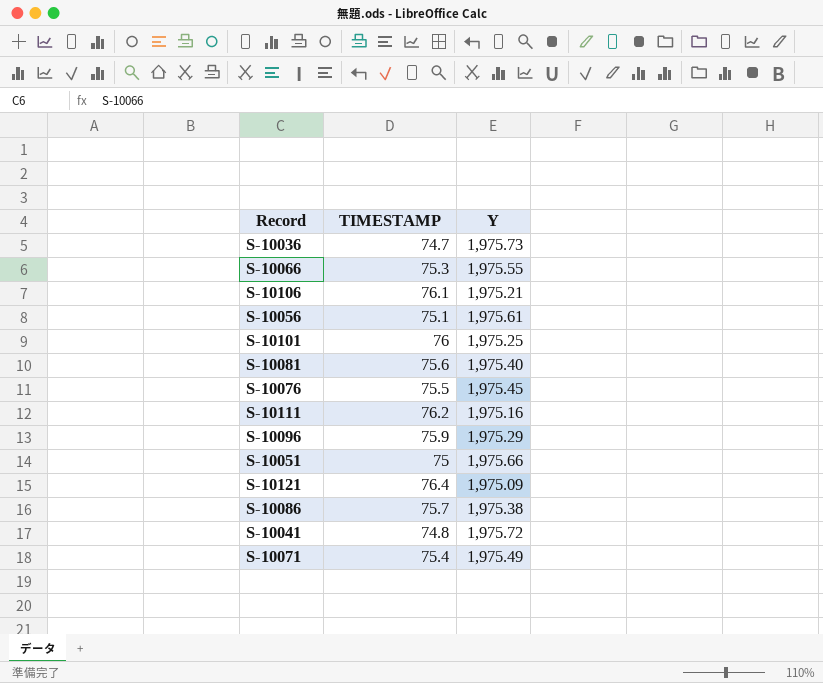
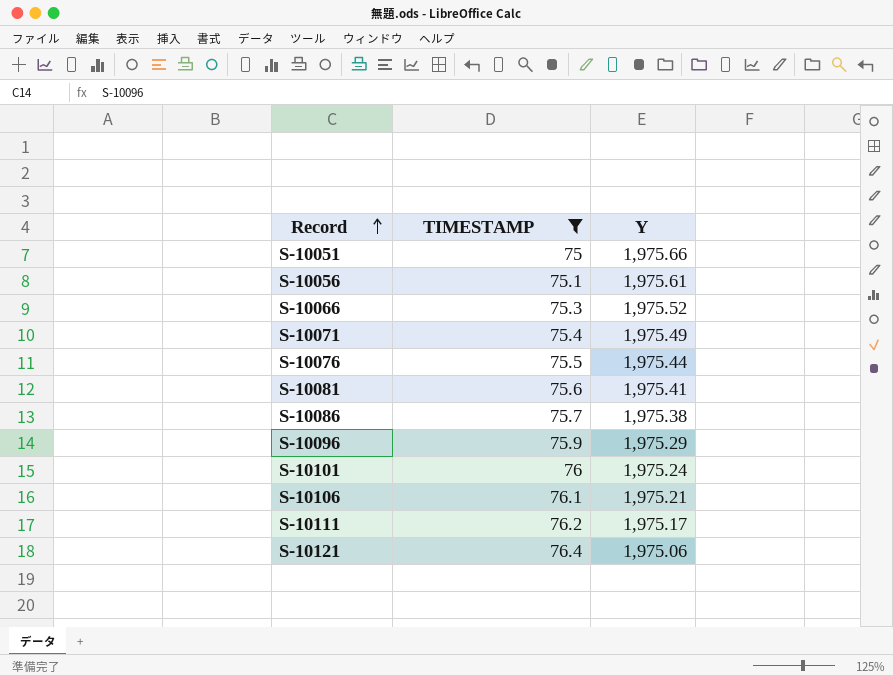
filter: none -> TIMESTAMP >= 75
row order: none -> Record ascending
S-10066 | Y: 1,975.55 -> 1,975.52
S-10076 | Y: 1,975.45 -> 1,975.44
S-10081 | Y: 1,975.40 -> 1,975.41
S-10101 | Y: 1,975.25 -> 1,975.24
S-10111 | Y: 1,975.16 -> 1,975.17
S-10121 | Y: 1,975.09 -> 1,975.06

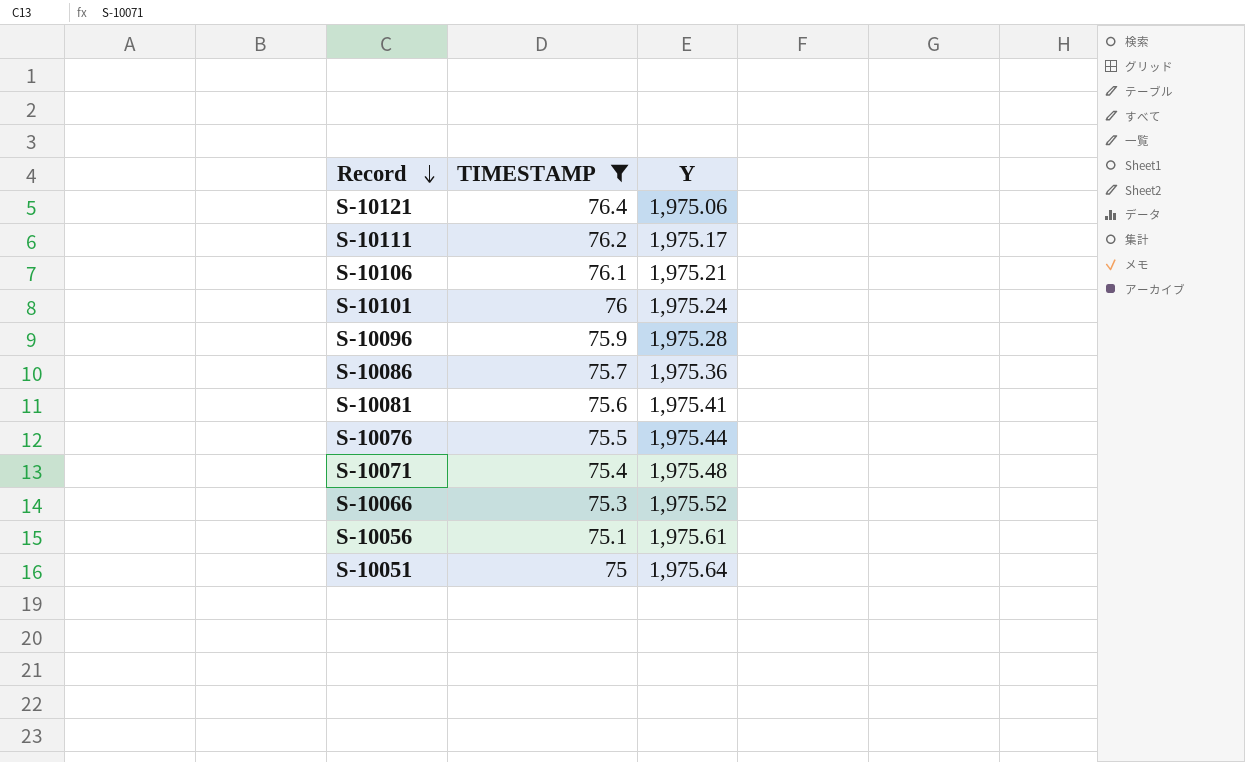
row order: Record ascending -> Record descending
S-10096 | Y: 1,975.29 -> 1,975.28
S-10086 | Y: 1,975.38 -> 1,975.36
S-10071 | Y: 1,975.49 -> 1,975.48
S-10051 | Y: 1,975.66 -> 1,975.64

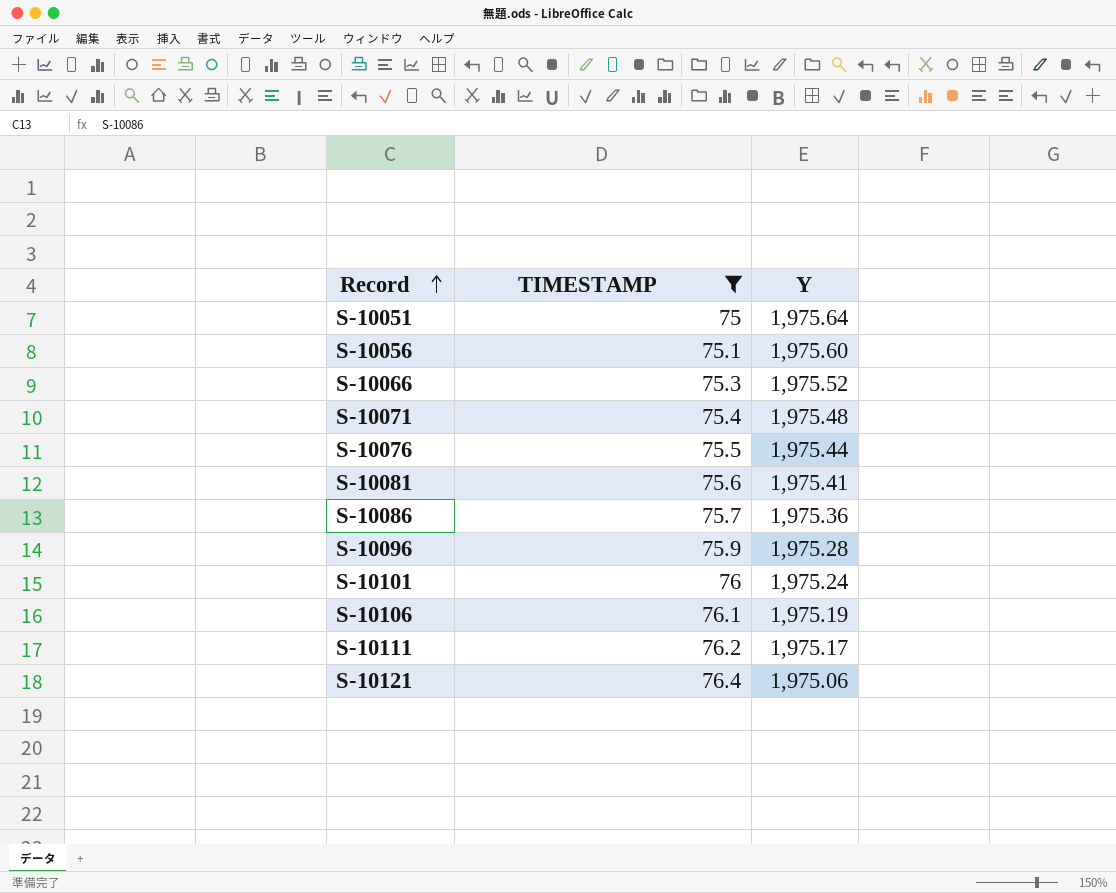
row order: Record descending -> Record ascending
S-10056 | Y: 1,975.61 -> 1,975.60
S-10106 | Y: 1,975.21 -> 1,975.19

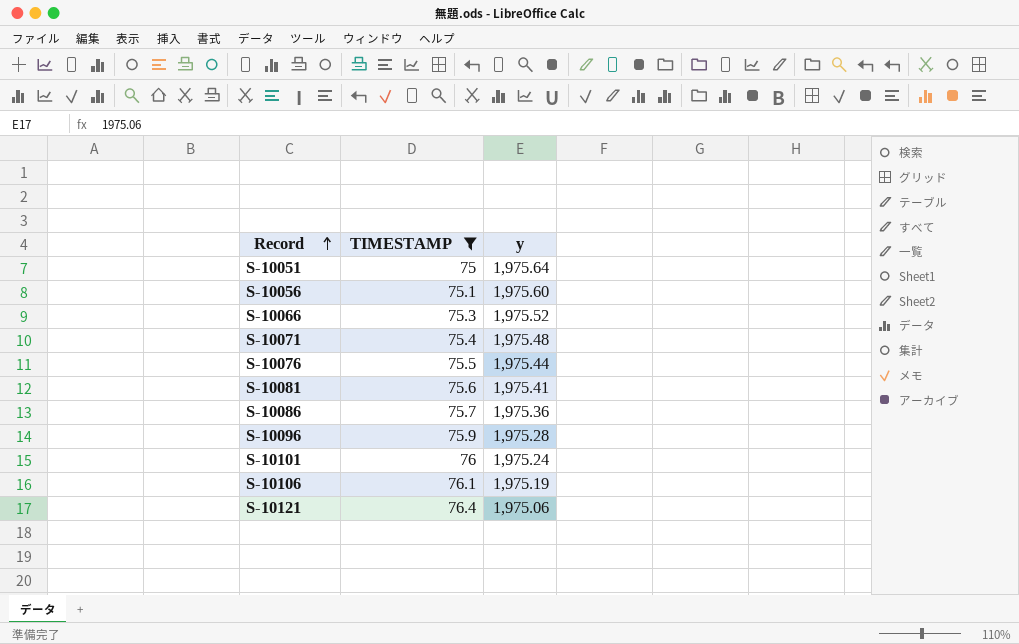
column name: Y -> y
row S-10111: 76.2 | 1,975.17 -> none

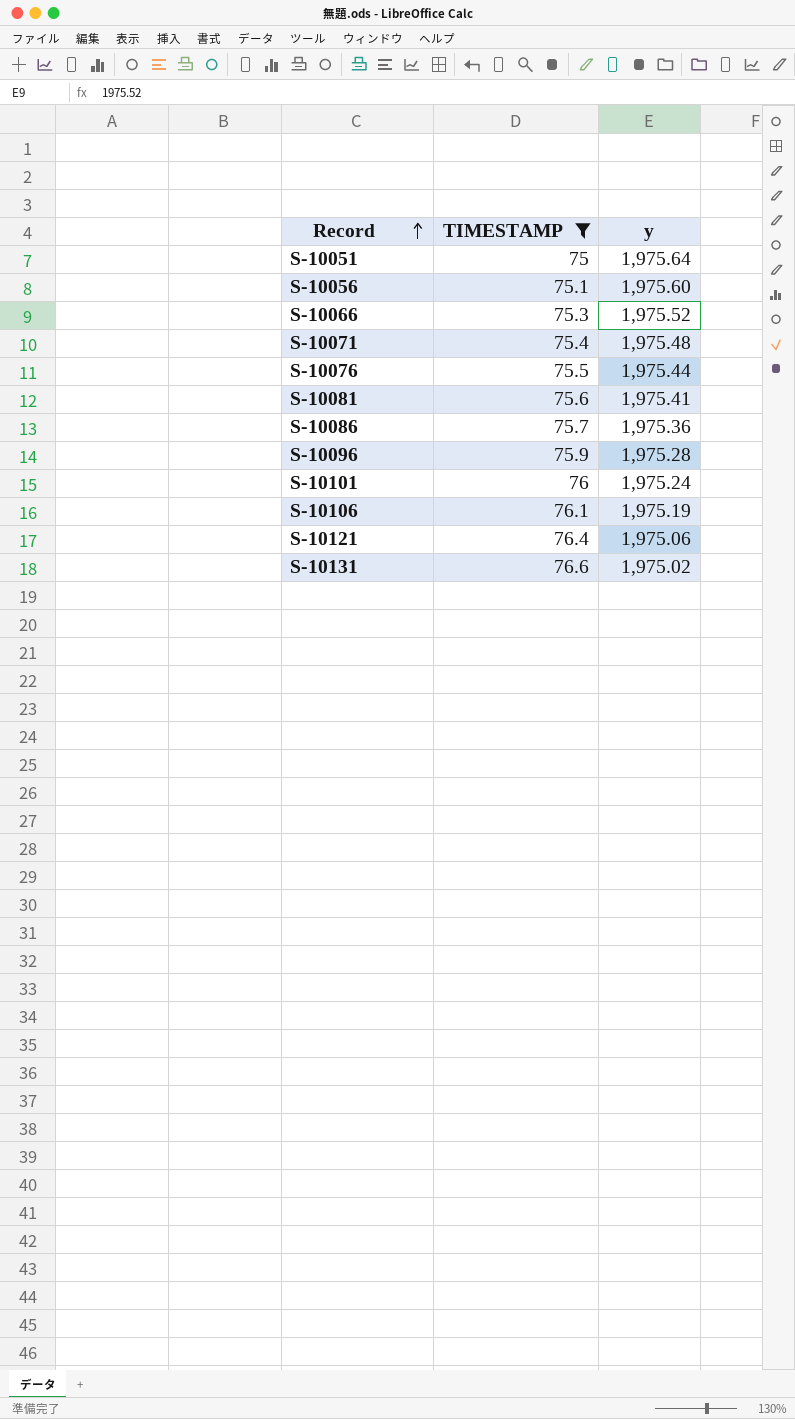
row S-10131: none -> 76.6 | 1,975.02

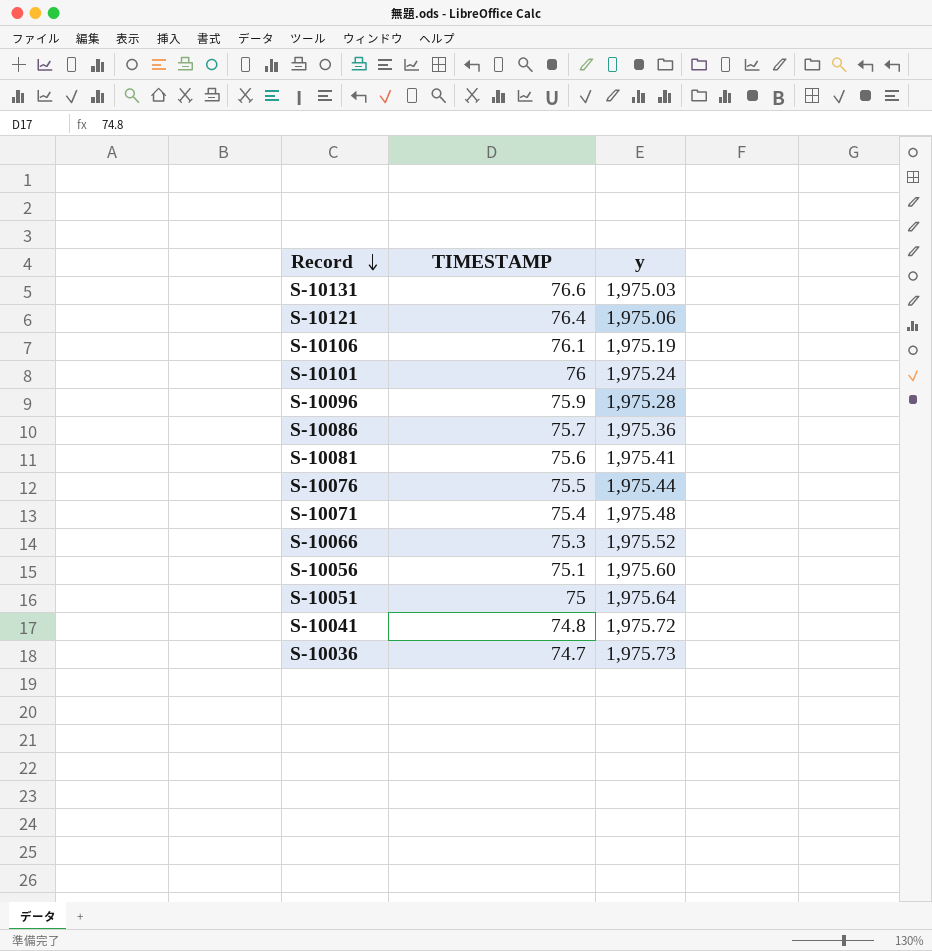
filter: TIMESTAMP >= 75 -> none
row order: Record ascending -> Record descending
S-10131 | y: 1,975.02 -> 1,975.03

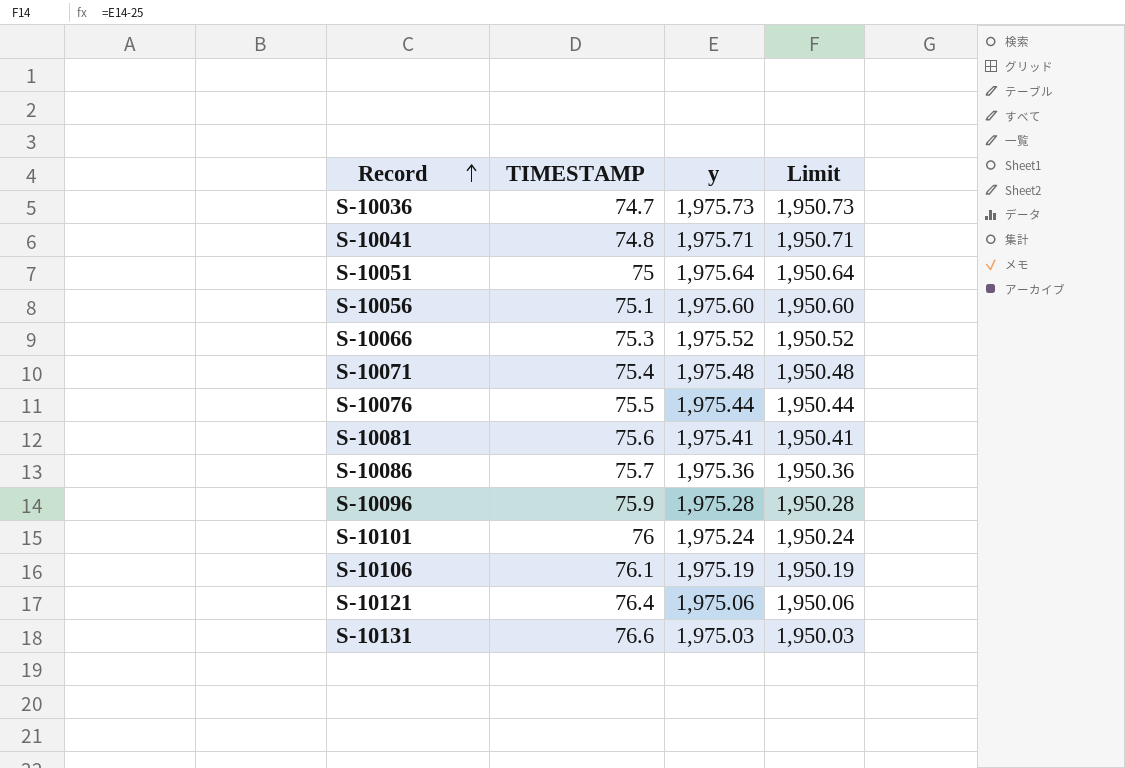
row order: Record descending -> Record ascending
column Limit | formula: none -> [y] - 25
S-10041 | y: 1,975.72 -> 1,975.71

